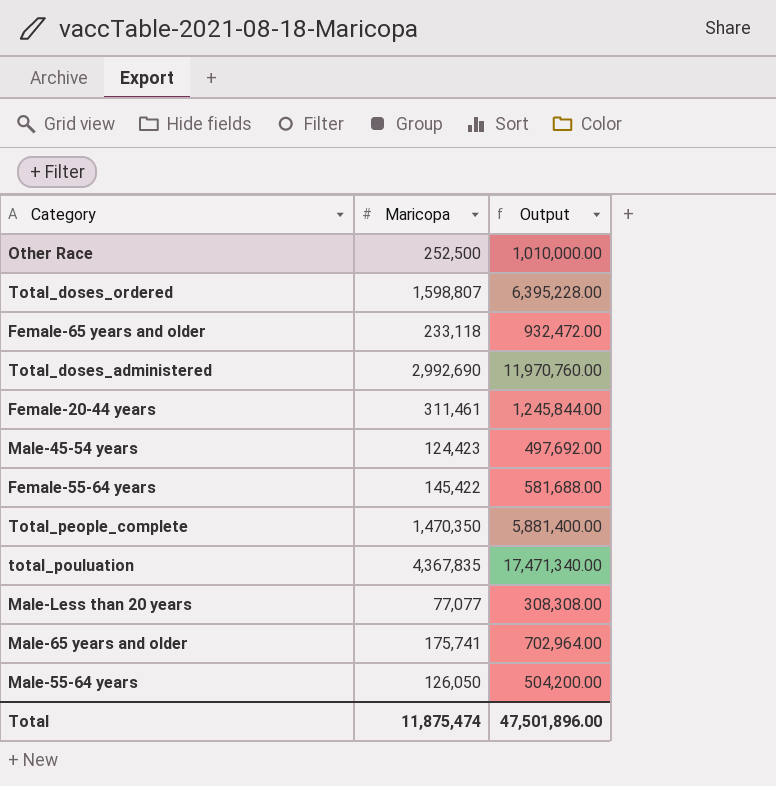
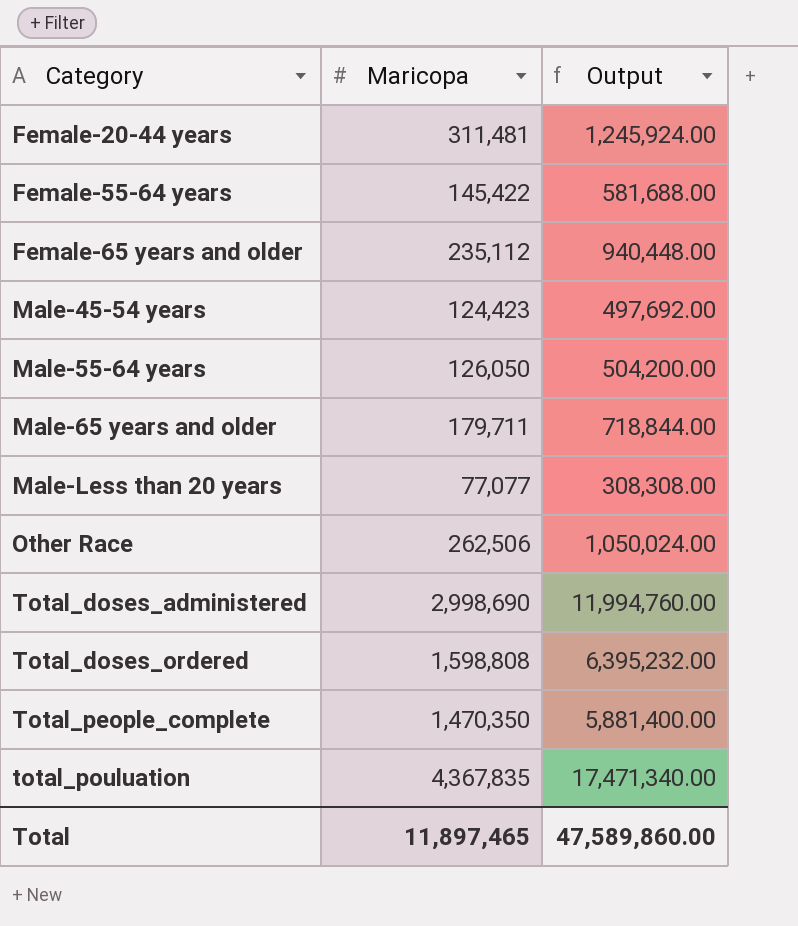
row order: none -> Category ascending
Female-20-44 years | Maricopa: 311,461 -> 311,481
Female-20-44 years | Output: 1,245,844.00 -> 1,245,924.00
Female-65 years and older | Maricopa: 233,118 -> 235,112
Female-65 years and older | Output: 932,472.00 -> 940,448.00
Male-65 years and older | Maricopa: 175,741 -> 179,711
Male-65 years and older | Output: 702,964.00 -> 718,844.00
Other Race | Maricopa: 252,500 -> 262,506
Other Race | Output: 1,010,000.00 -> 1,050,024.00
Total_doses_administered | Maricopa: 2,992,690 -> 2,998,690
Total_doses_administered | Output: 11,970,760.00 -> 11,994,760.00
Total_doses_ordered | Maricopa: 1,598,807 -> 1,598,808
Total_doses_ordered | Output: 6,395,228.00 -> 6,395,232.00
Total | Maricopa: 11,875,474 -> 11,897,465
Total | Output: 47,501,896.00 -> 47,589,860.00

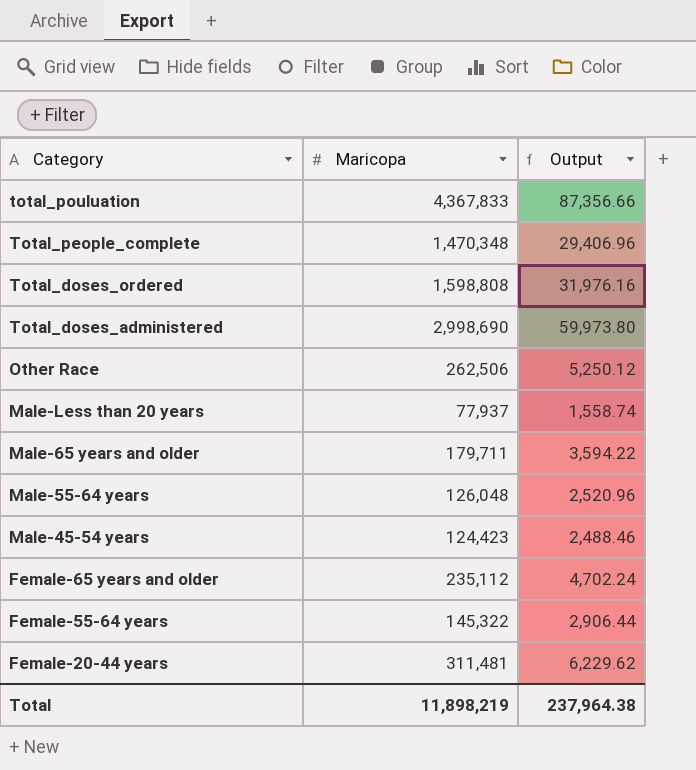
row order: Category ascending -> Category descending
column Output | formula: [Maricopa] * 4 -> [Maricopa] * 0.02
total_pouluation | Maricopa: 4,367,835 -> 4,367,833
Total_people_complete | Maricopa: 1,470,350 -> 1,470,348
Male-Less than 20 years | Maricopa: 77,077 -> 77,937
Male-55-64 years | Maricopa: 126,050 -> 126,048
Female-55-64 years | Maricopa: 145,422 -> 145,322
Total | Maricopa: 11,897,465 -> 11,898,219
Total | Output: 47,589,860.00 -> 237,964.38

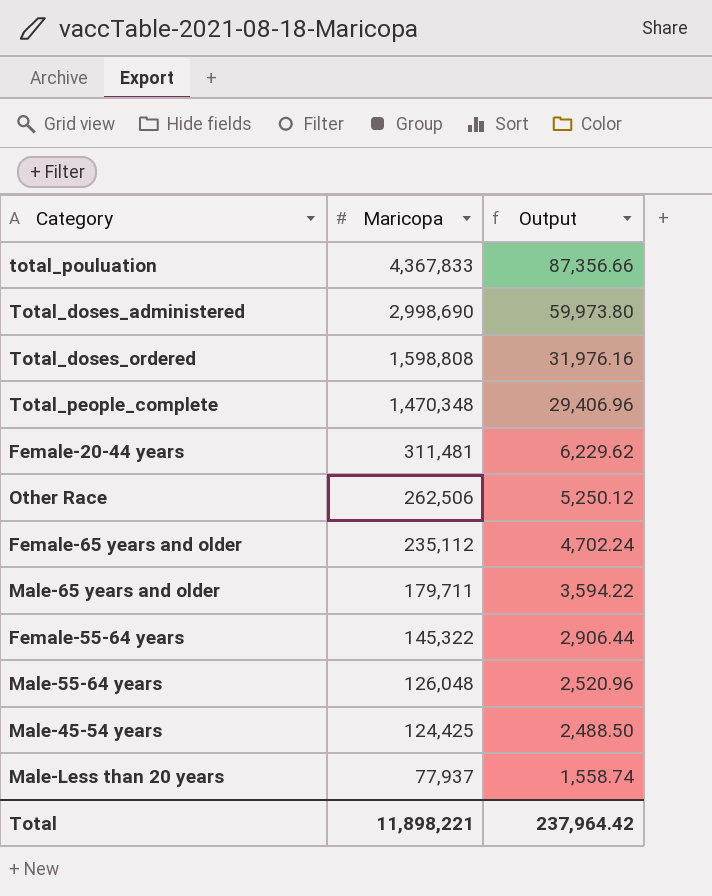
row order: Category descending -> Maricopa descending
Male-45-54 years | Maricopa: 124,423 -> 124,425
Male-45-54 years | Output: 2,488.46 -> 2,488.50
Total | Maricopa: 11,898,219 -> 11,898,221
Total | Output: 237,964.38 -> 237,964.42

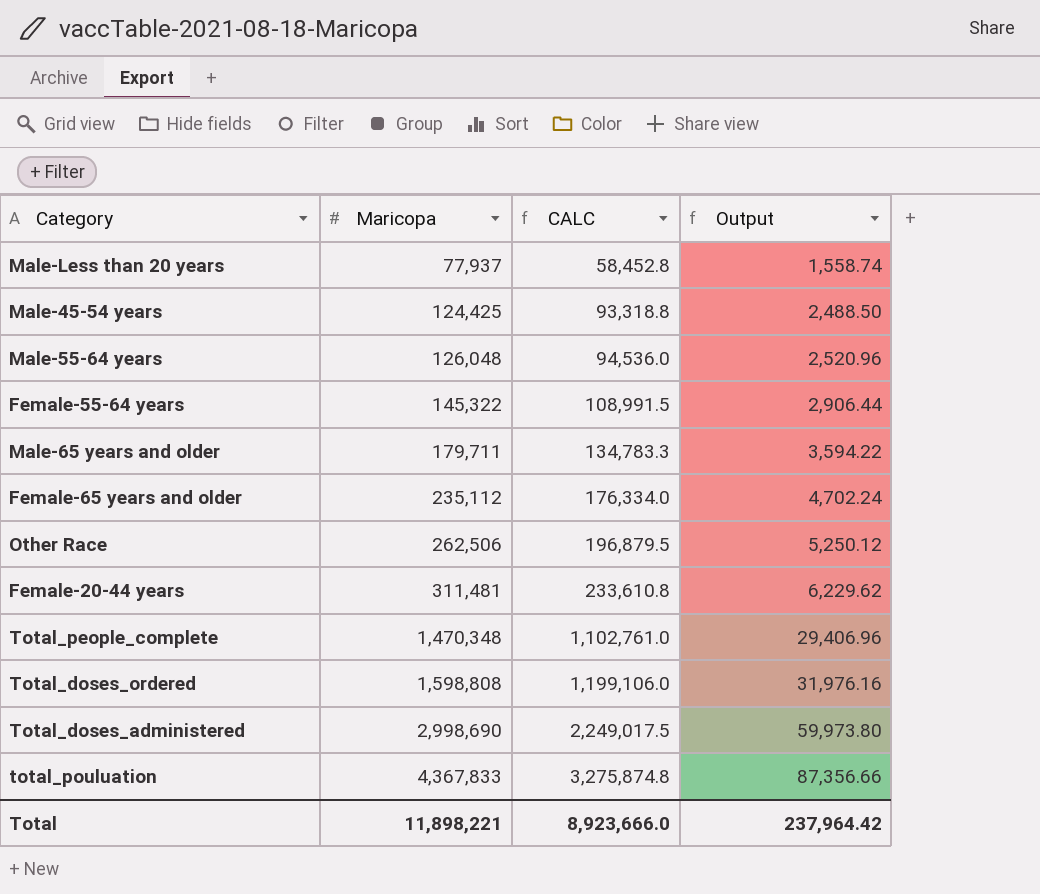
row order: Maricopa descending -> Maricopa ascending
column CALC | formula: none -> [Maricopa] * 0.75

